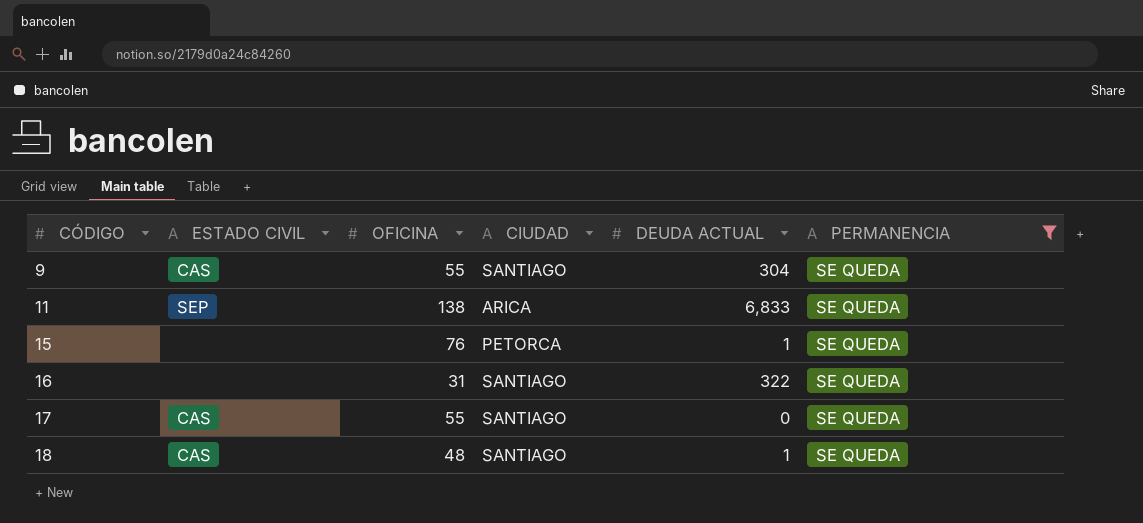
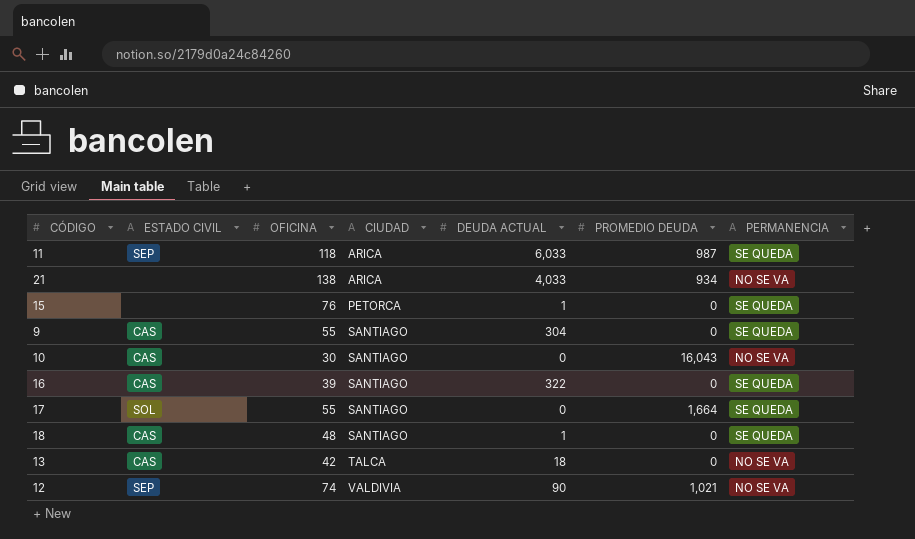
filter: PERMANENCIA = SE QUEDA -> none
row order: CÓDIGO ascending -> CIUDAD ascending
column PROMEDIO DEUDA | position: none -> 6
11 | OFICINA: 138 -> 118
11 | DEUDA ACTUAL: 6,833 -> 6,033
16 | ESTADO CIVIL: none -> CAS
16 | OFICINA: 31 -> 39
17 | ESTADO CIVIL: CAS -> SOL

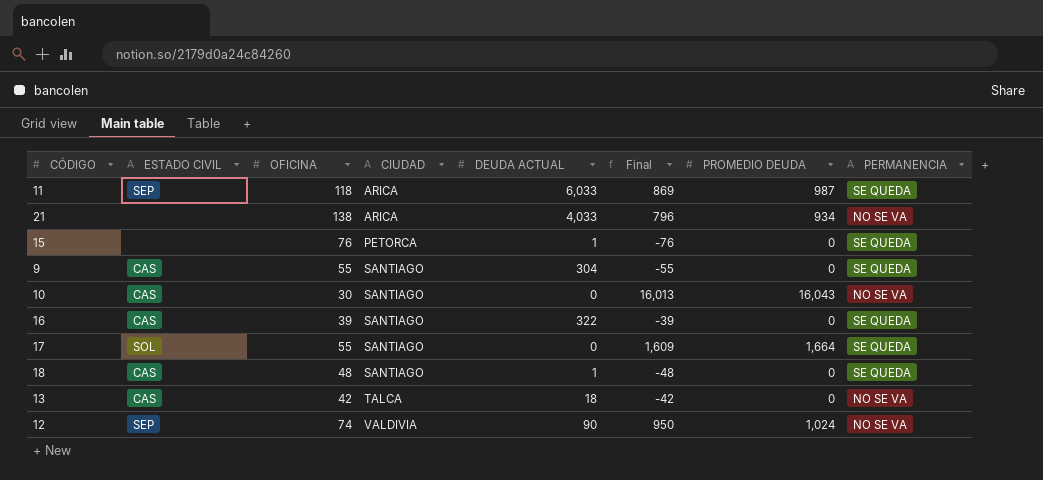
column Final | formula: none -> [PROMEDIO DEUDA] - [OFICINA]
12 | PROMEDIO DEUDA: 1,021 -> 1,024

